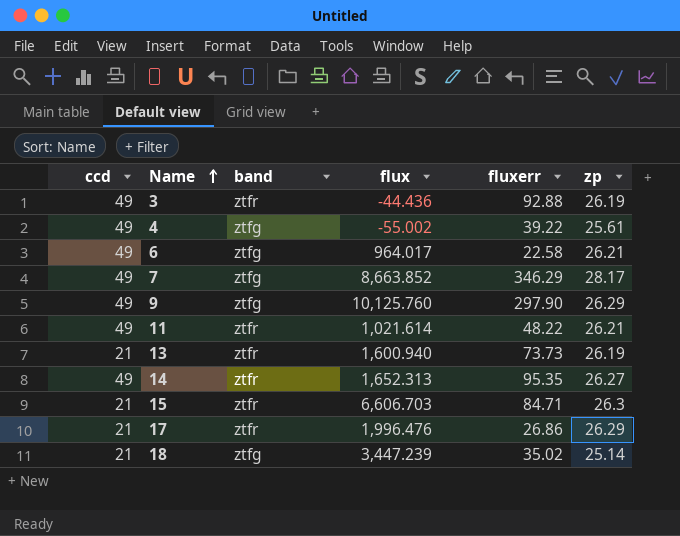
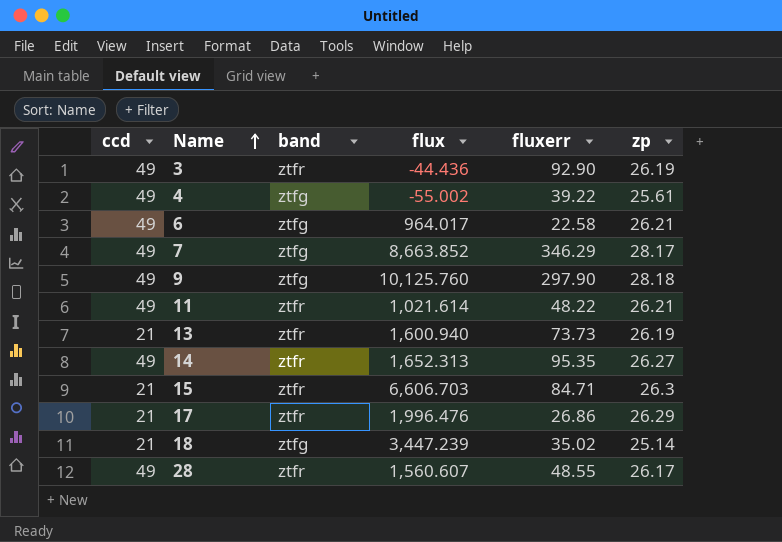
3 | fluxerr: 92.88 -> 92.90
9 | zp: 26.29 -> 28.18
row 28: none -> 49 | ztfr | 1,560.607 | 48.55 | 26.17

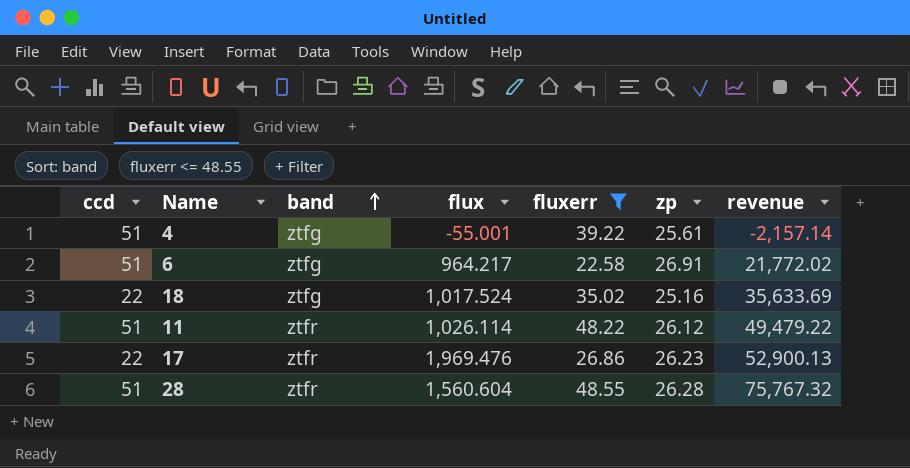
filter: none -> fluxerr <= 48.55
row order: Name ascending -> band ascending
column revenue | formula: none -> [flux] * [fluxerr]
4 | ccd: 49 -> 51
4 | flux: -55.002 -> -55.001
6 | ccd: 49 -> 51
6 | flux: 964.017 -> 964.217
6 | zp: 26.21 -> 26.91
18 | ccd: 21 -> 22
18 | flux: 3,447.239 -> 1,017.524
18 | zp: 25.14 -> 25.16
11 | ccd: 49 -> 51
11 | flux: 1,021.614 -> 1,026.114
11 | zp: 26.21 -> 26.12
17 | ccd: 21 -> 22
17 | flux: 1,996.476 -> 1,969.476
17 | zp: 26.29 -> 26.23
28 | ccd: 49 -> 51
28 | flux: 1,560.607 -> 1,560.604
28 | zp: 26.17 -> 26.28

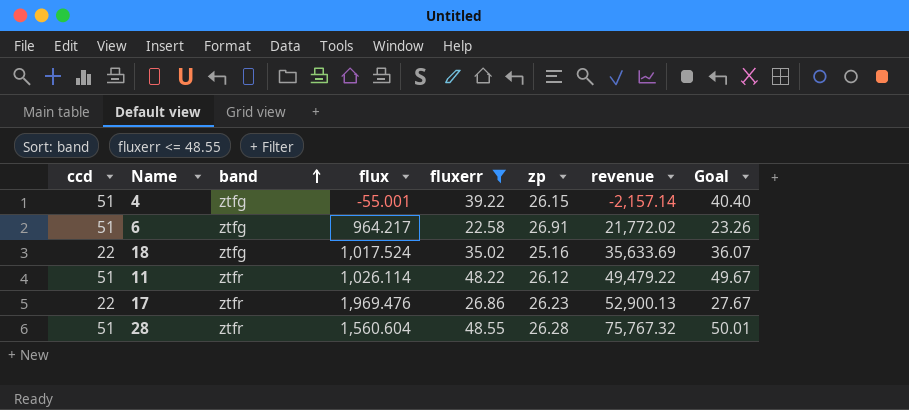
column Goal | formula: none -> [fluxerr] * 1.03
4 | zp: 25.61 -> 26.15

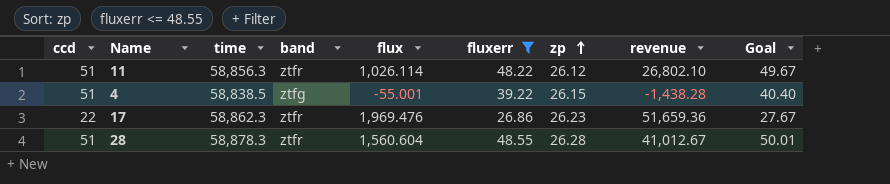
row order: band ascending -> zp ascending
column time | position: none -> 3
column revenue | formula: [flux] * [fluxerr] -> [flux] * [zp]
row 6: 51 | ztfg | 964.217 | 22.58 | 26.91 | 21,772.02 | 23.26 -> none
row 18: 22 | ztfg | 1,017.524 | 35.02 | 25.16 | 35,633.69 | 36.07 -> none

